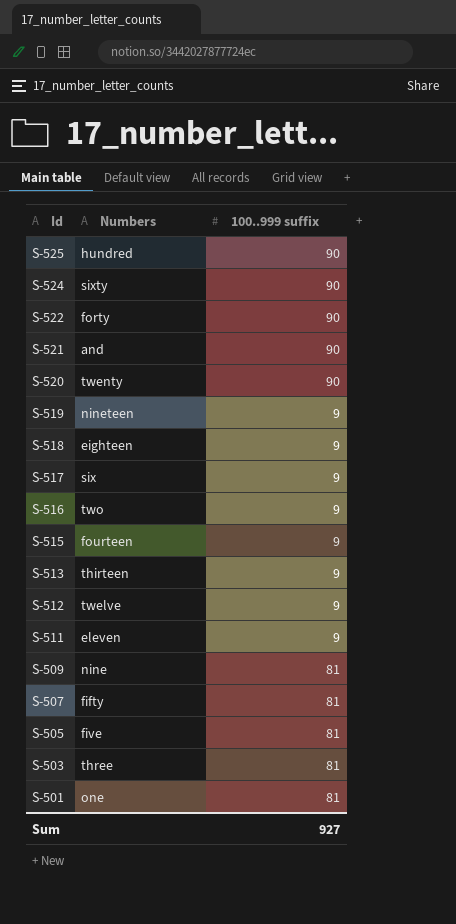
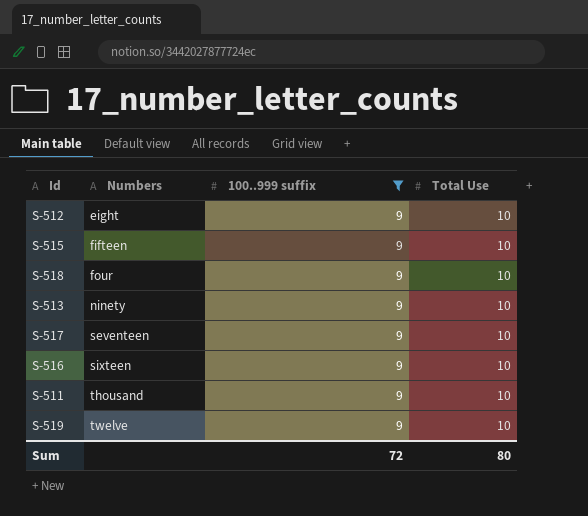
filter: none -> 100..999 suffix = 9
row order: Id descending -> Numbers ascending
column Total Use | position: none -> 4
S-512 | Numbers: twelve -> eight
S-515 | Numbers: fourteen -> fifteen
S-518 | Numbers: eighteen -> four
S-513 | Numbers: thirteen -> ninety
S-517 | Numbers: six -> seventeen
S-516 | Numbers: two -> sixteen
S-511 | Numbers: eleven -> thousand
S-519 | Numbers: nineteen -> twelve
Sum | 100..999 suffix: 927 -> 72

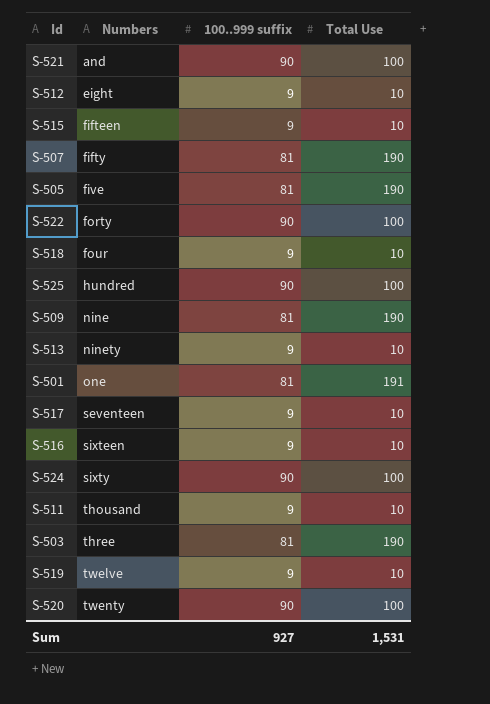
filter: 100..999 suffix = 9 -> none
Sum | 100..999 suffix: 72 -> 927
Sum | Total Use: 80 -> 1,531

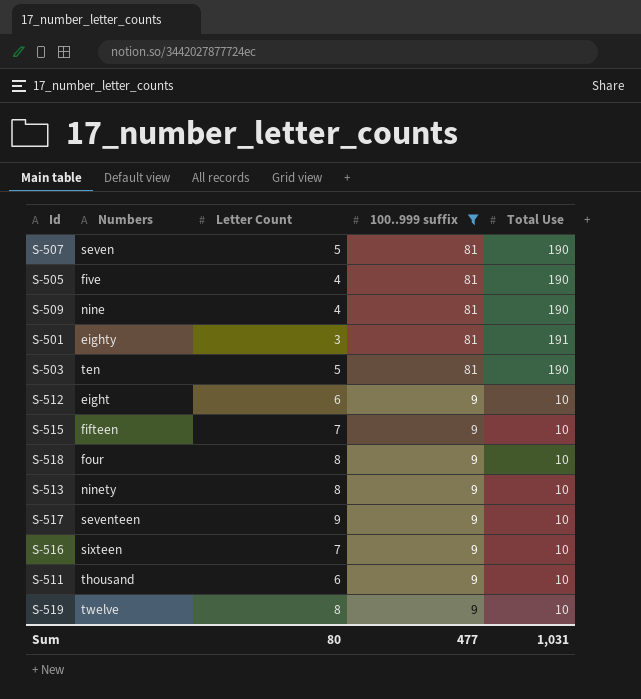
filter: none -> 100..999 suffix != 90
row order: Numbers ascending -> 100..999 suffix descending
column Letter Count | position: none -> 3
S-507 | Numbers: fifty -> seven
S-501 | Numbers: one -> eighty
S-503 | Numbers: three -> ten
Sum | 100..999 suffix: 927 -> 477
Sum | Total Use: 1,531 -> 1,031

